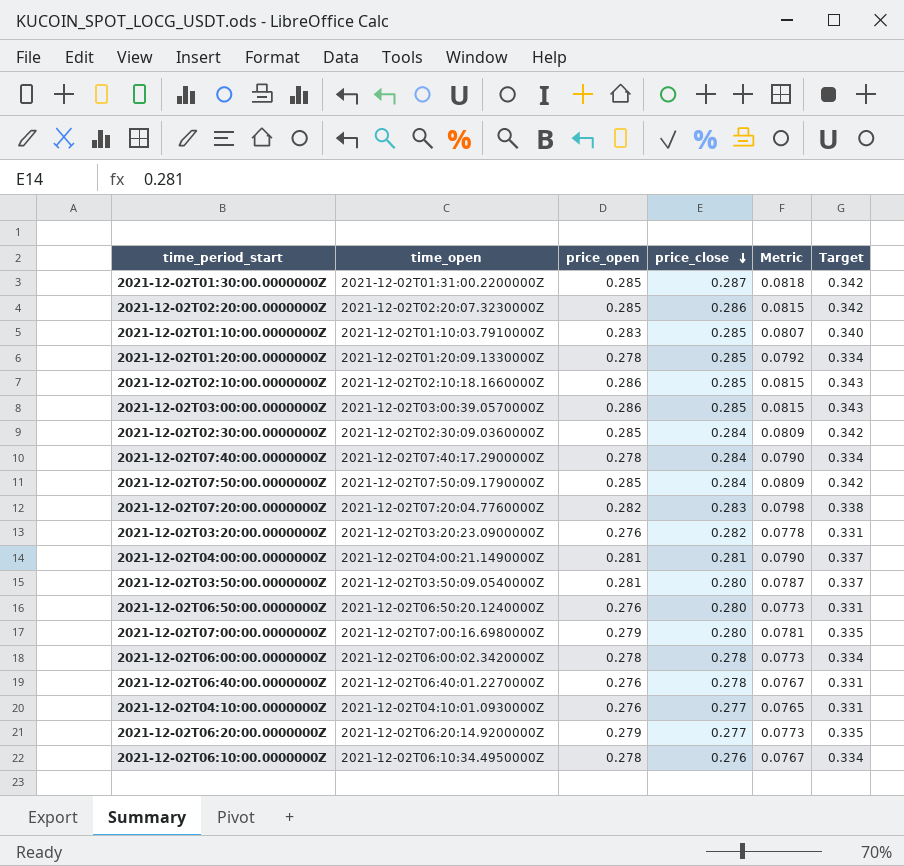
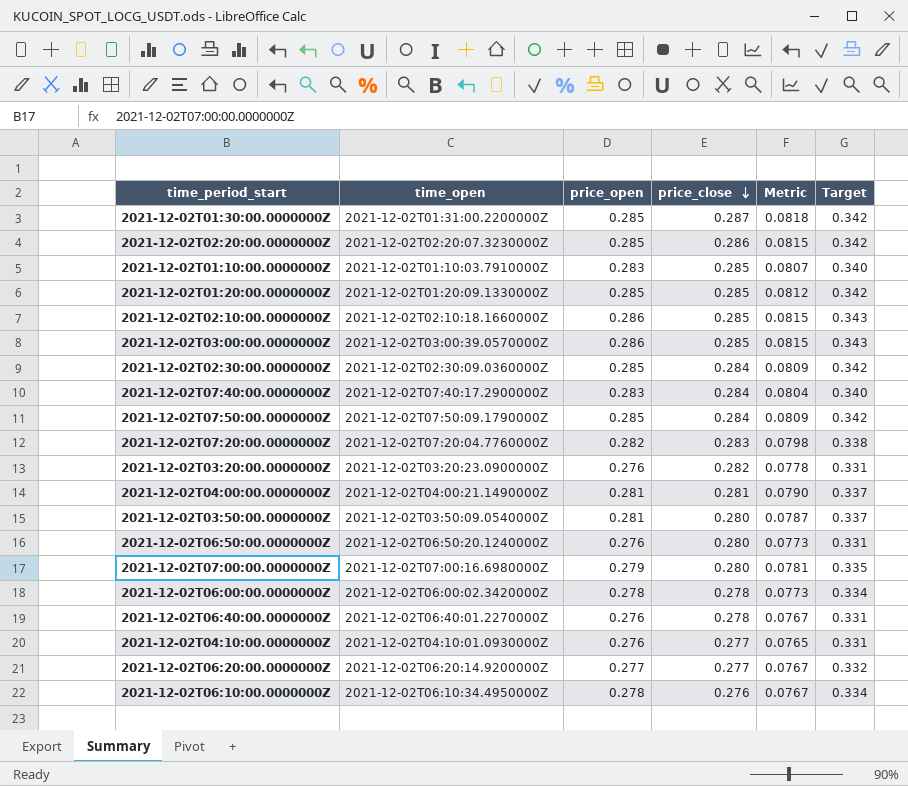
2021-12-02T01:20:00.0000000Z | price_open: 0.278 -> 0.285
2021-12-02T01:20:00.0000000Z | Metric: 0.0792 -> 0.0812
2021-12-02T01:20:00.0000000Z | Target: 0.334 -> 0.342
2021-12-02T07:40:00.0000000Z | price_open: 0.278 -> 0.283
2021-12-02T07:40:00.0000000Z | Metric: 0.0790 -> 0.0804
2021-12-02T07:40:00.0000000Z | Target: 0.334 -> 0.340
2021-12-02T06:20:00.0000000Z | price_open: 0.279 -> 0.277
2021-12-02T06:20:00.0000000Z | Metric: 0.0773 -> 0.0767
2021-12-02T06:20:00.0000000Z | Target: 0.335 -> 0.332

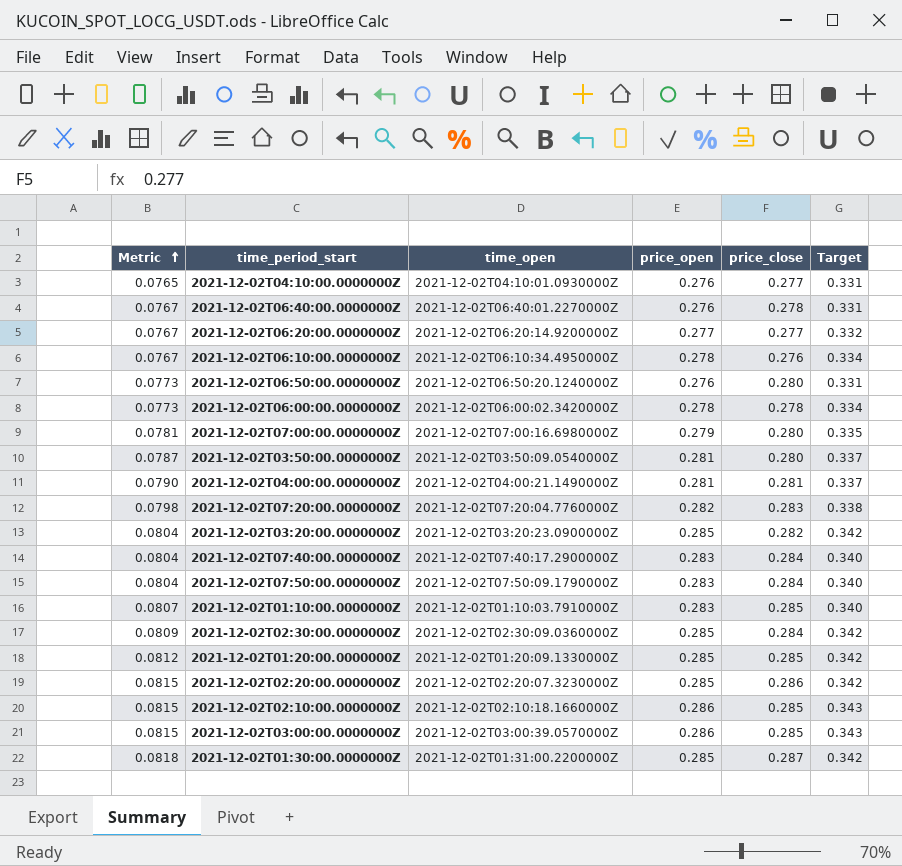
row order: price_close descending -> Metric ascending
column Metric | position: 5 -> 1
2021-12-02T03:20:00.0000000Z | Metric: 0.0778 -> 0.0804
2021-12-02T03:20:00.0000000Z | price_open: 0.276 -> 0.285
2021-12-02T03:20:00.0000000Z | Target: 0.331 -> 0.342
2021-12-02T07:50:00.0000000Z | Metric: 0.0809 -> 0.0804
2021-12-02T07:50:00.0000000Z | price_open: 0.285 -> 0.283
2021-12-02T07:50:00.0000000Z | Target: 0.342 -> 0.340

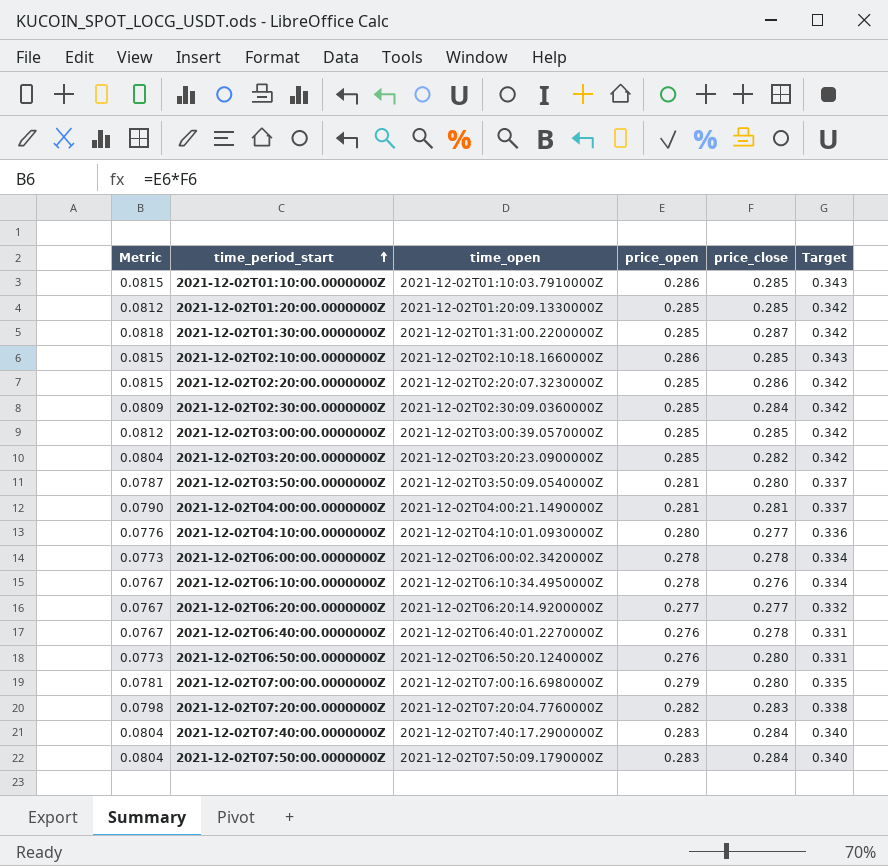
row order: Metric ascending -> time_period_start ascending
2021-12-02T01:10:00.0000000Z | Metric: 0.0807 -> 0.0815
2021-12-02T01:10:00.0000000Z | price_open: 0.283 -> 0.286
2021-12-02T01:10:00.0000000Z | Target: 0.340 -> 0.343
2021-12-02T03:00:00.0000000Z | Metric: 0.0815 -> 0.0812
2021-12-02T03:00:00.0000000Z | price_open: 0.286 -> 0.285
2021-12-02T03:00:00.0000000Z | Target: 0.343 -> 0.342
2021-12-02T04:10:00.0000000Z | Metric: 0.0765 -> 0.0776
2021-12-02T04:10:00.0000000Z | price_open: 0.276 -> 0.280
2021-12-02T04:10:00.0000000Z | Target: 0.331 -> 0.336

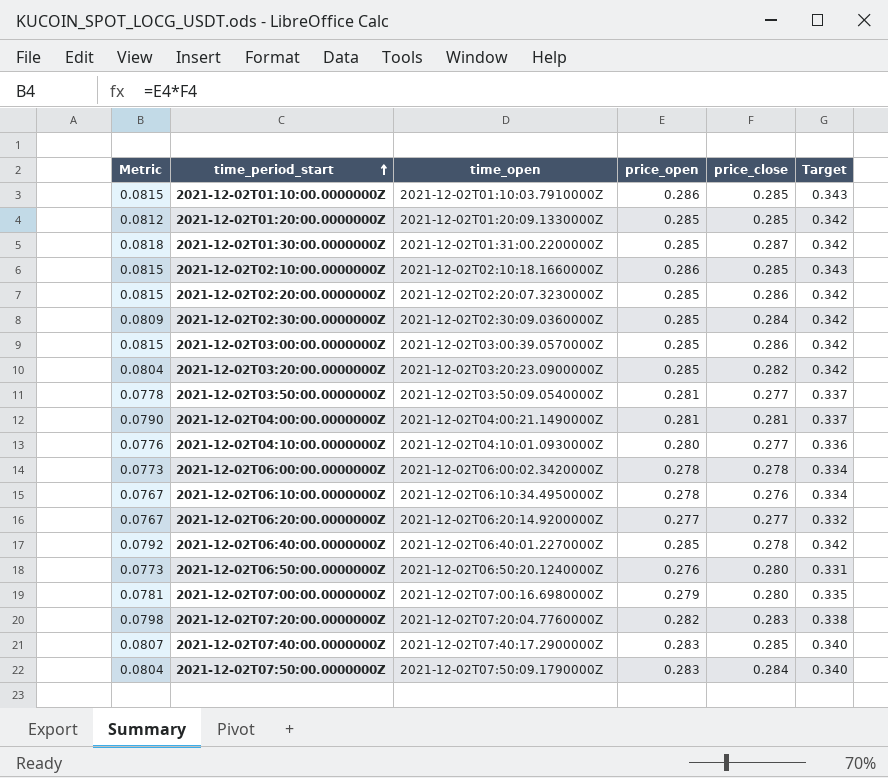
2021-12-02T03:00:00.0000000Z | Metric: 0.0812 -> 0.0815
2021-12-02T03:00:00.0000000Z | price_close: 0.285 -> 0.286
2021-12-02T03:50:00.0000000Z | Metric: 0.0787 -> 0.0778
2021-12-02T03:50:00.0000000Z | price_close: 0.280 -> 0.277
2021-12-02T06:40:00.0000000Z | Metric: 0.0767 -> 0.0792
2021-12-02T06:40:00.0000000Z | price_open: 0.276 -> 0.285
2021-12-02T06:40:00.0000000Z | Target: 0.331 -> 0.342
2021-12-02T07:40:00.0000000Z | Metric: 0.0804 -> 0.0807
2021-12-02T07:40:00.0000000Z | price_close: 0.284 -> 0.285

